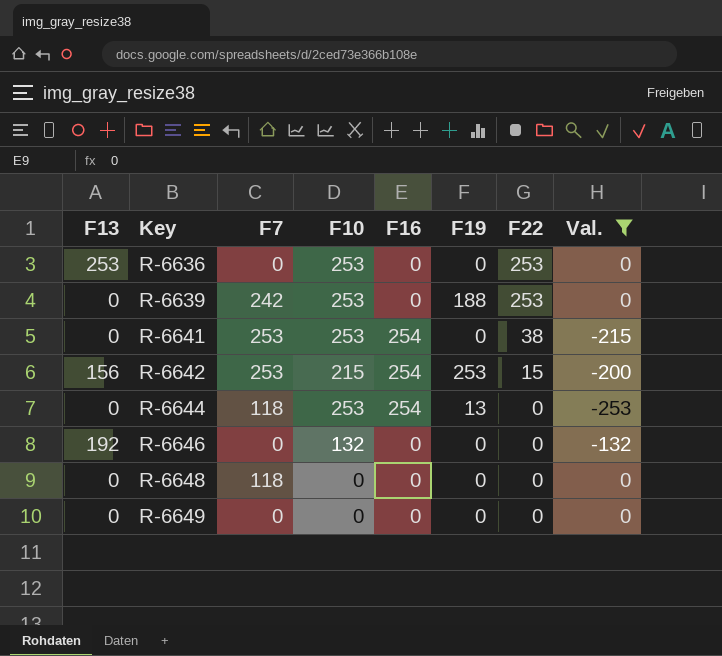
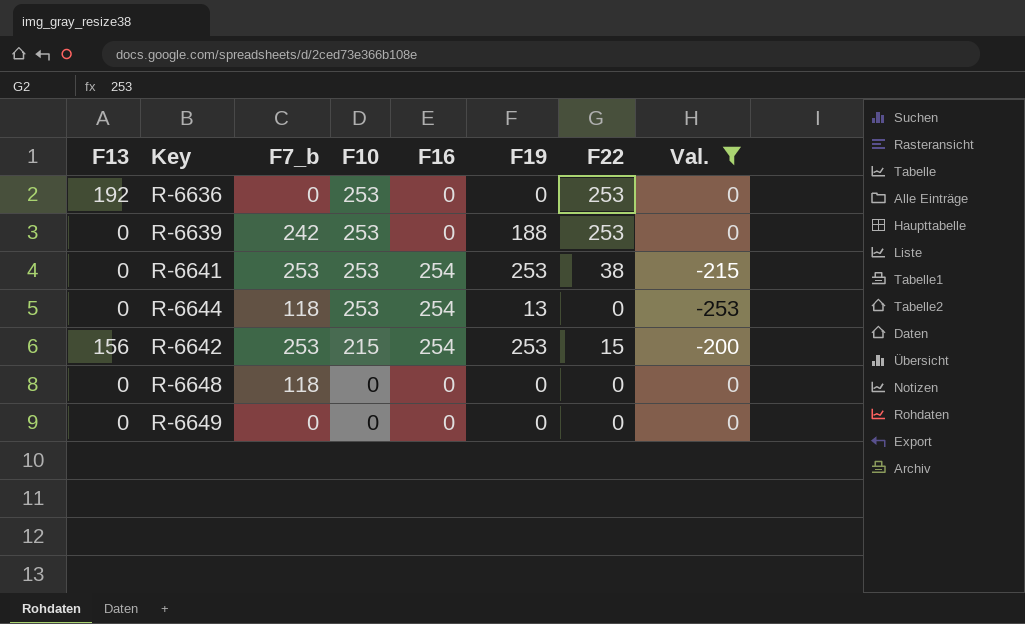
row order: Key ascending -> F10 descending
column name: F7 -> F7_b
row R-6646: 192 | 0 | 132 | 0 | 0 | 0 | -132 -> none
R-6636 | F13: 253 -> 192
R-6641 | F19: 0 -> 253

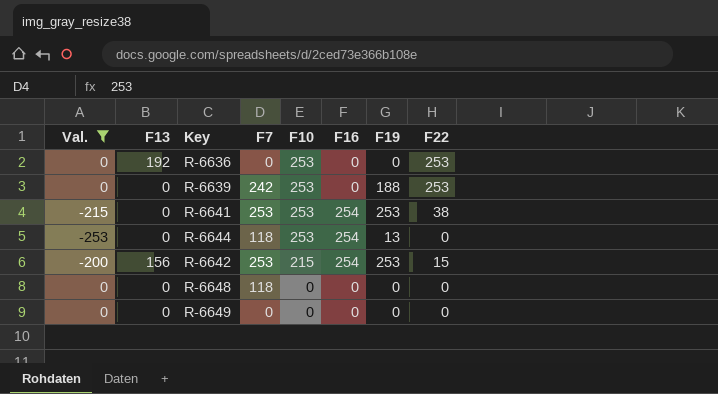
column Val. | position: 8 -> 1
column name: F7_b -> F7

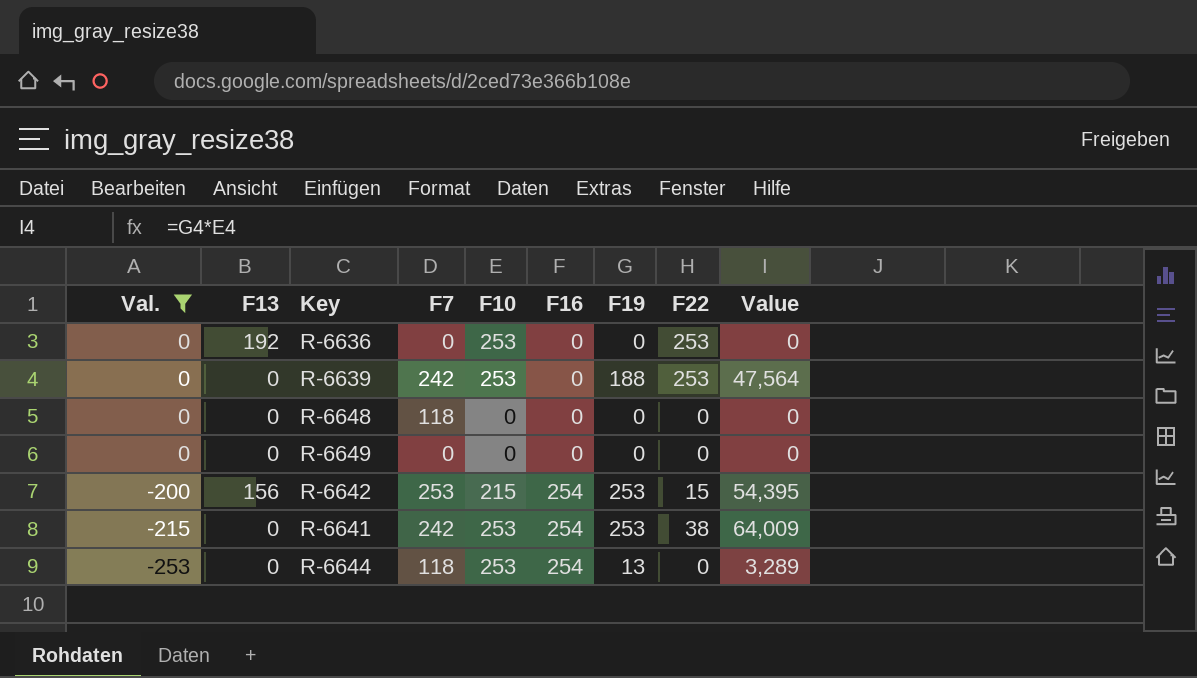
row order: F10 descending -> Val. descending
column Value | formula: none -> [F10] * [F19]
R-6641 | F7: 253 -> 242

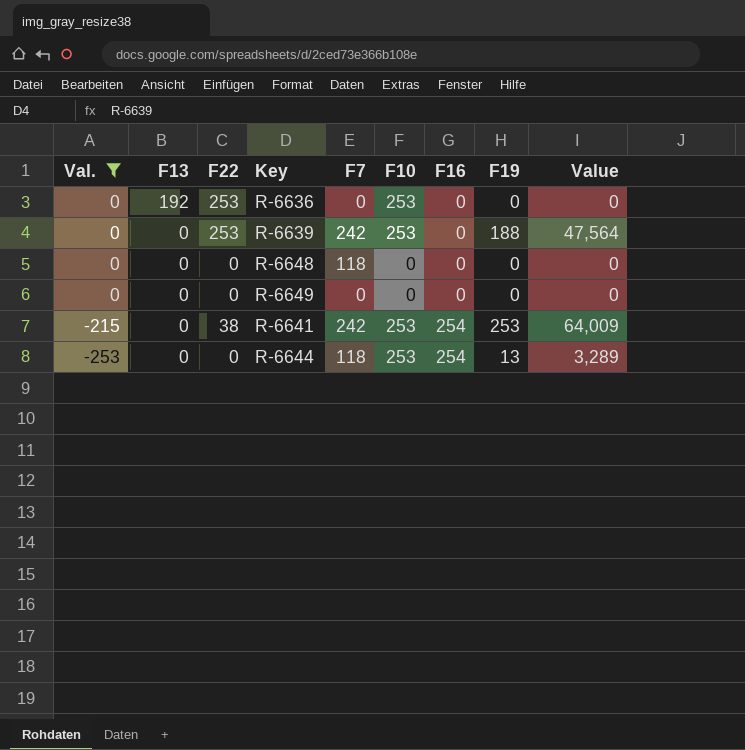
column F22 | position: 8 -> 3
row R-6642: -200 | 156 | 253 | 215 | 254 | 253 | 15 | 54,395 -> none

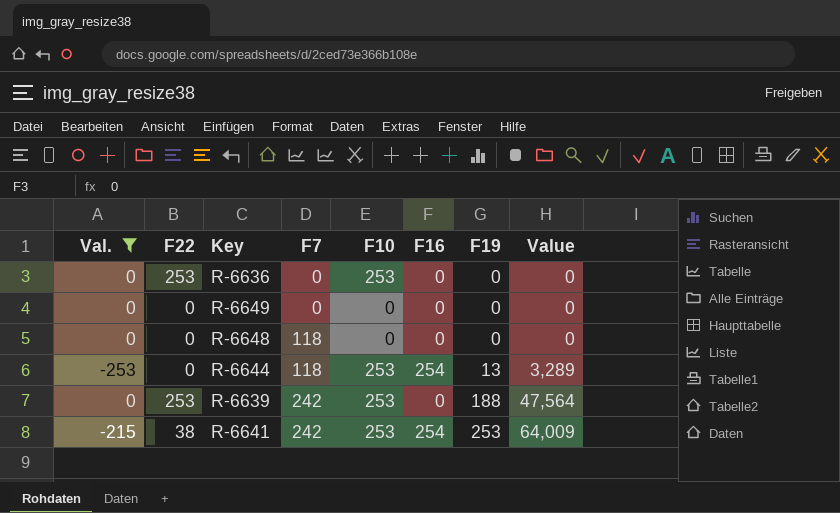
row order: Val. descending -> F7 ascending
column F13 | position: 2 -> none

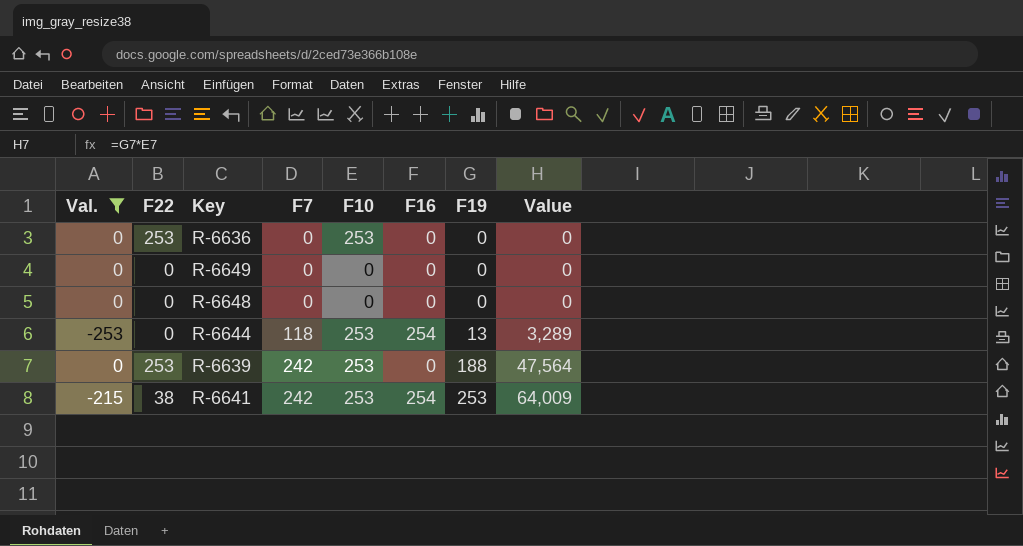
R-6648 | F7: 118 -> 0

